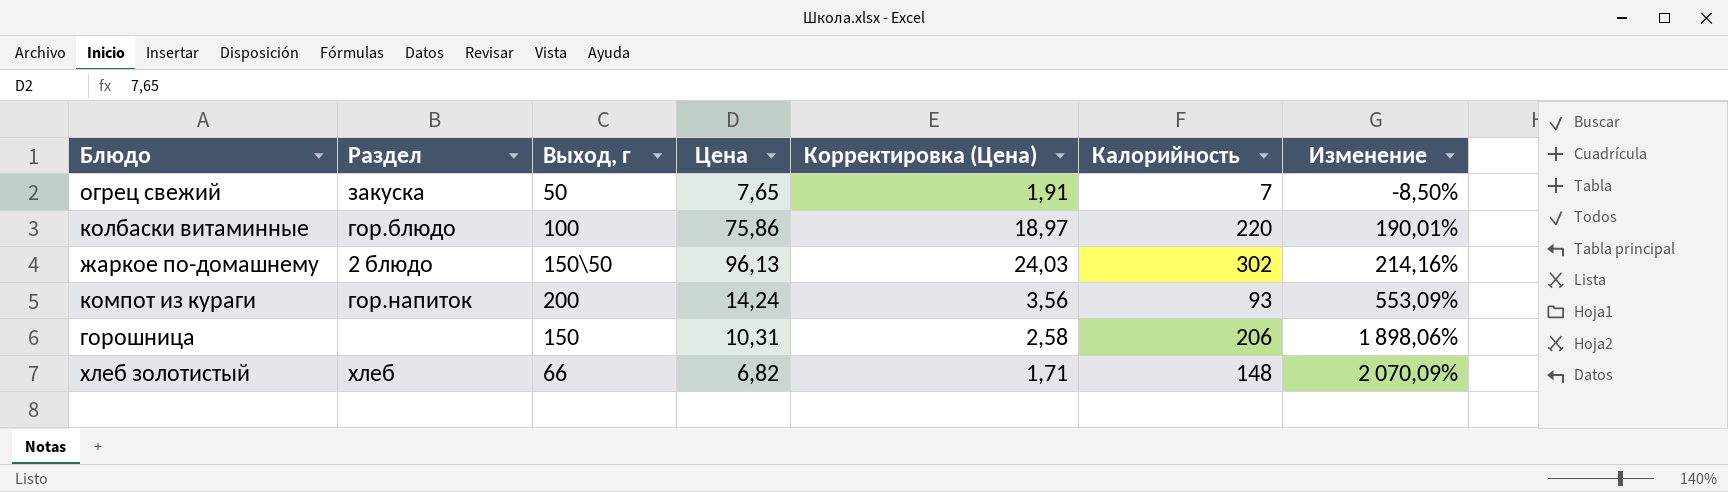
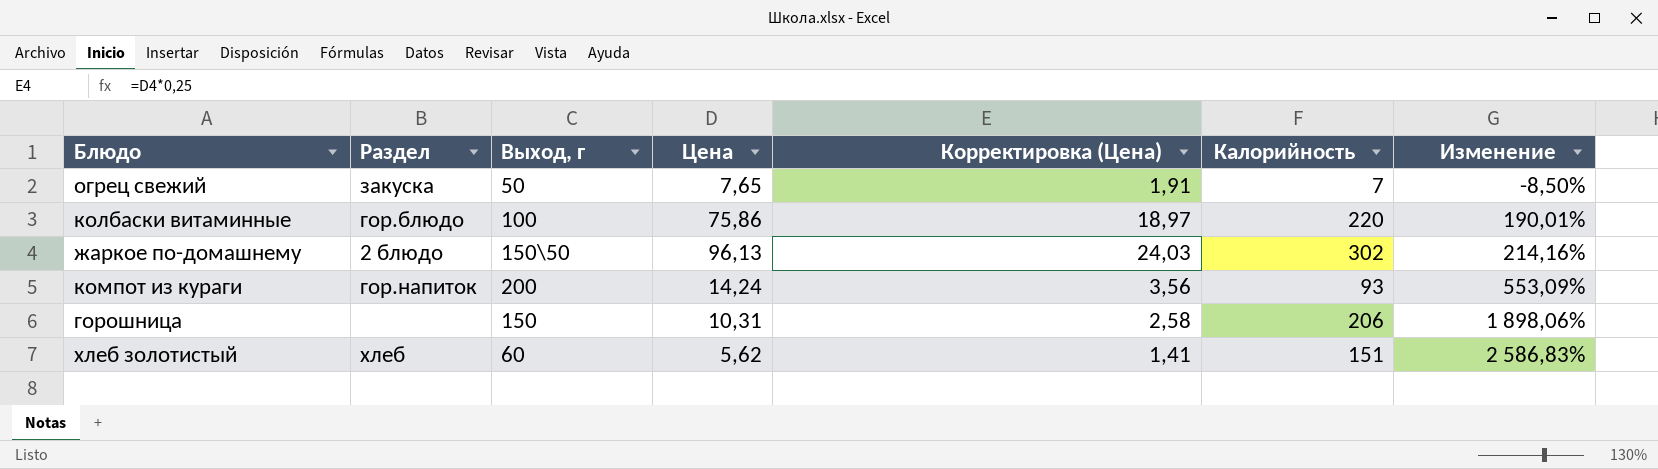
хлеб золотистый | Выход, г: 66 -> 60
хлеб золотистый | Цена: 6,82 -> 5,62
хлеб золотистый | Корректировка (Цена): 1,71 -> 1,41
хлеб золотистый | Калорийность: 148 -> 151
хлеб золотистый | Изменение: 2 070,09% -> 2 586,83%

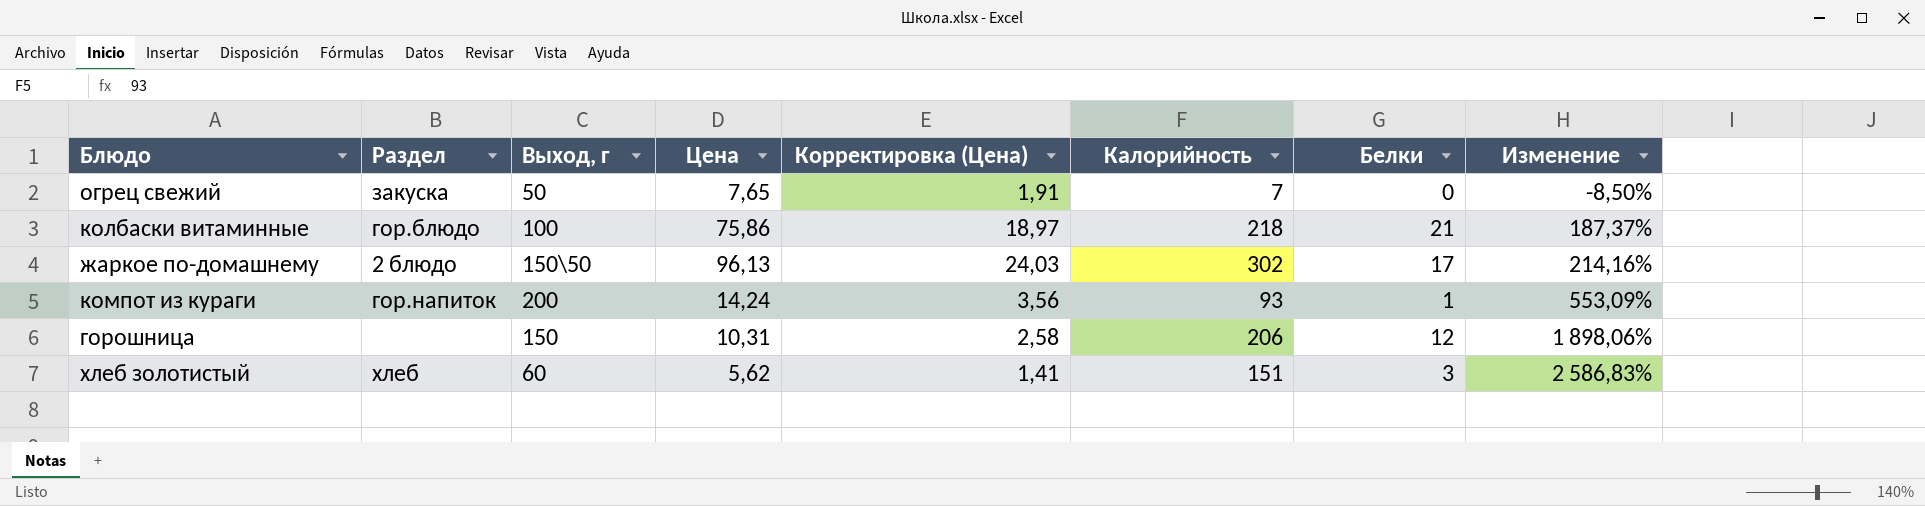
column Белки | position: none -> 7
колбаски витаминные | Калорийность: 220 -> 218
колбаски витаминные | Изменение: 190,01% -> 187,37%

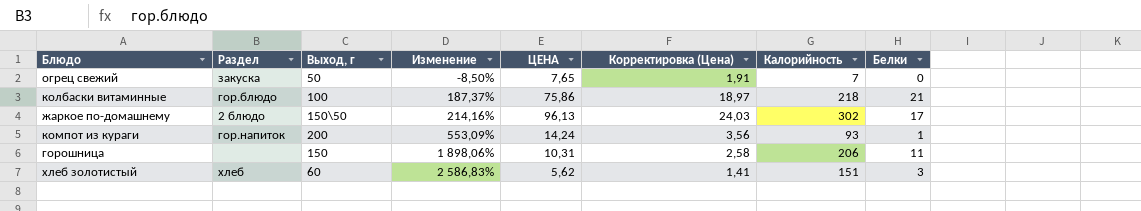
column Изменение | position: 8 -> 4
column name: Цена -> ЦЕНА
горошница | Белки: 12 -> 11

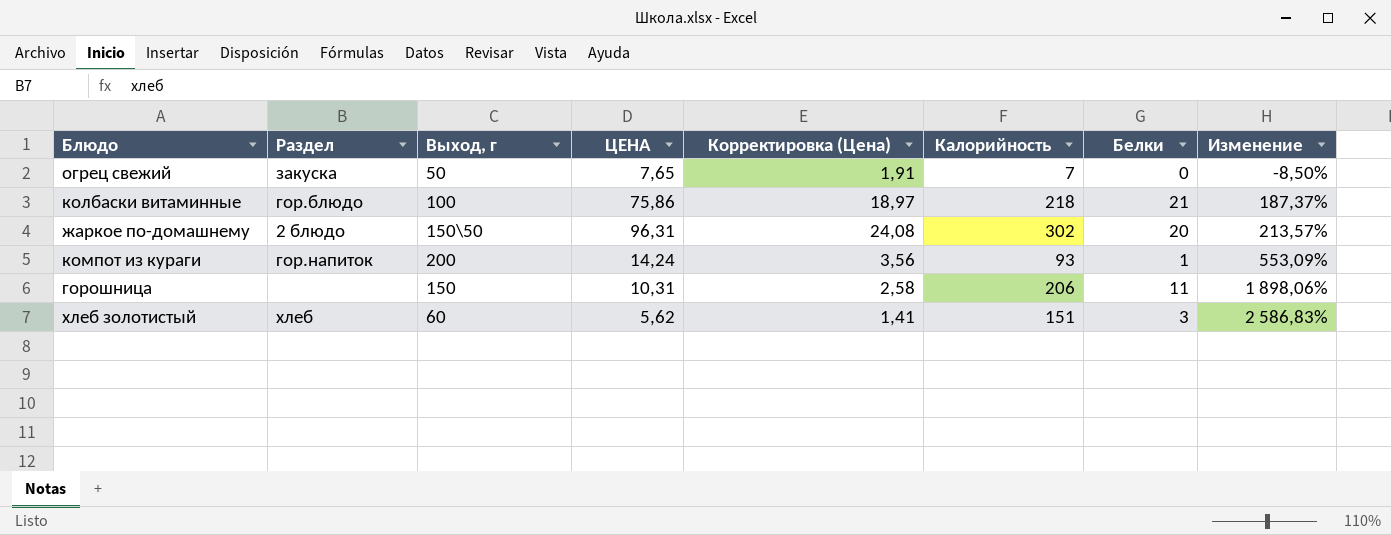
column Изменение | position: 4 -> 8
жаркое по-домашнему | ЦЕНА: 96,13 -> 96,31
жаркое по-домашнему | Корректировка (Цена): 24,03 -> 24,08
жаркое по-домашнему | Белки: 17 -> 20
жаркое по-домашнему | Изменение: 214,16% -> 213,57%

